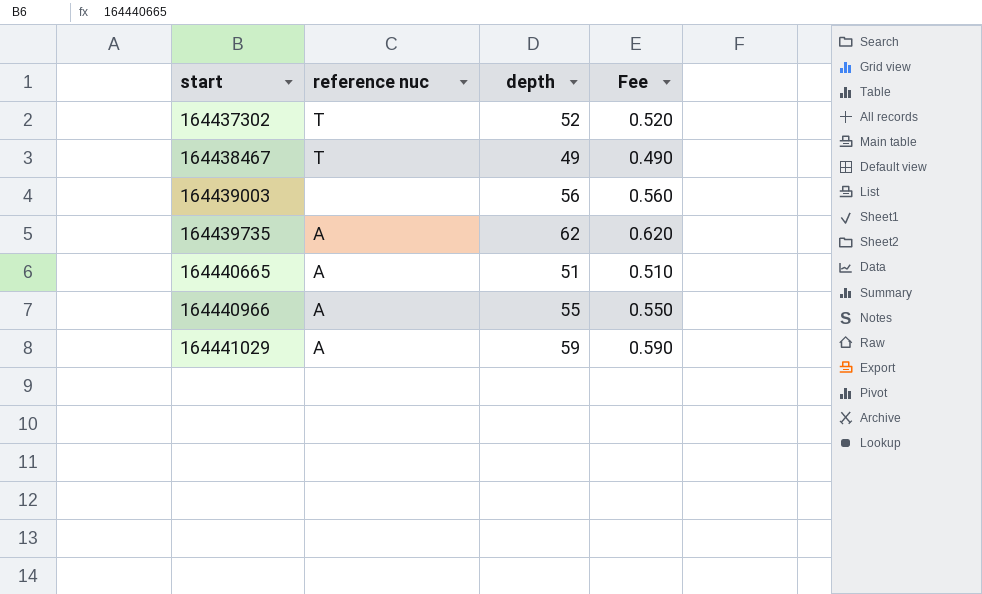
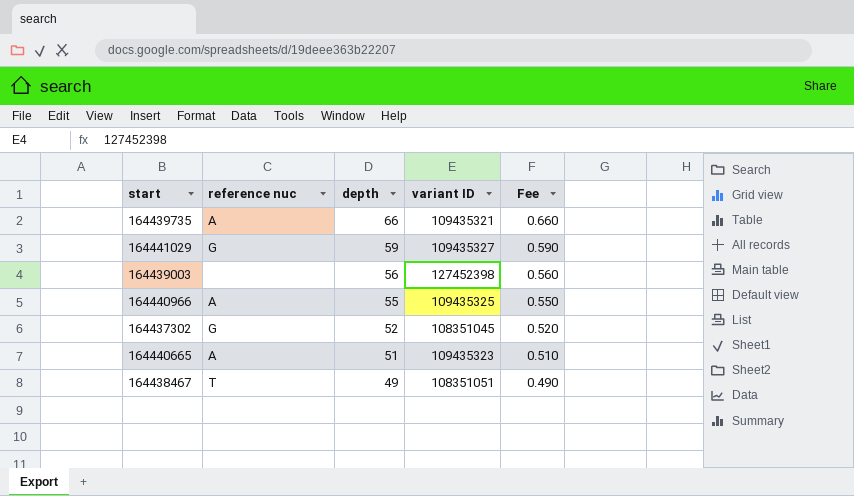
row order: start ascending -> depth descending
column variant ID | position: none -> 4
164439735 | depth: 62 -> 66
164439735 | Fee: 0.620 -> 0.660
164441029 | reference nuc: A -> G
164437302 | reference nuc: T -> G

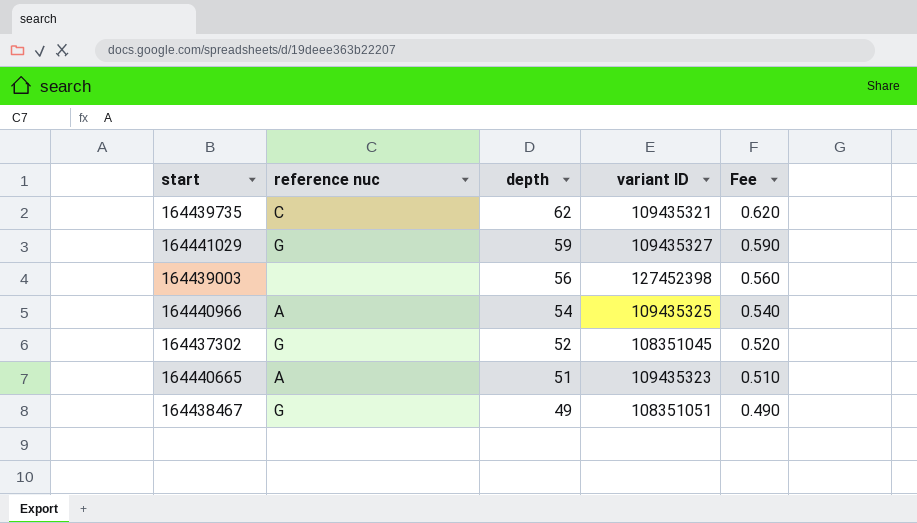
164439735 | reference nuc: A -> C
164439735 | depth: 66 -> 62
164439735 | Fee: 0.660 -> 0.620
164440966 | depth: 55 -> 54
164440966 | Fee: 0.550 -> 0.540
164438467 | reference nuc: T -> G

